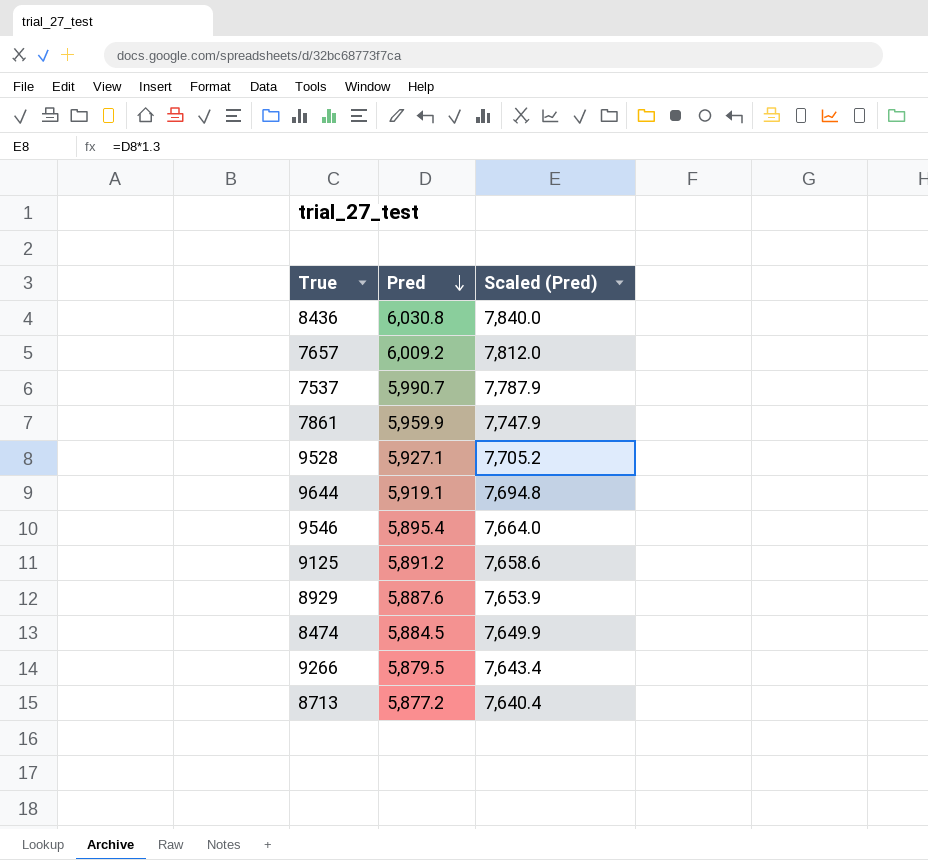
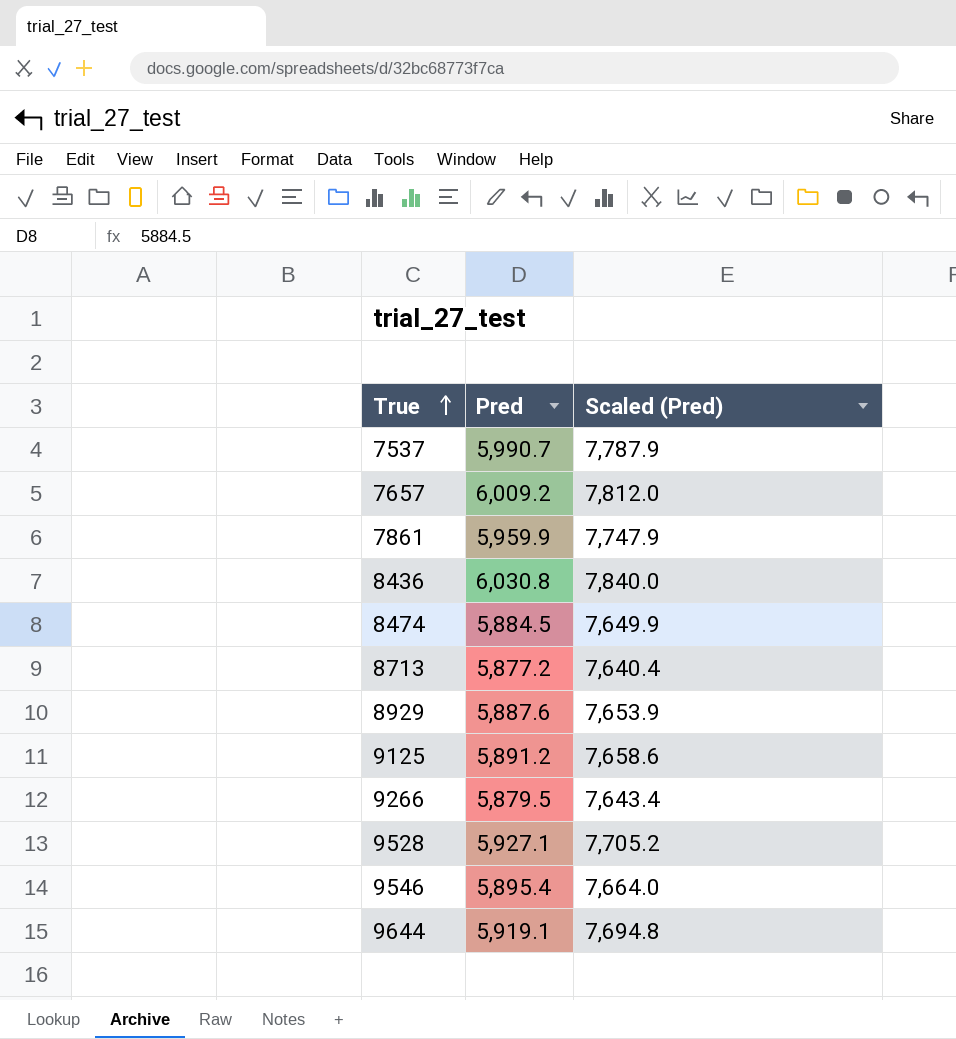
row order: Pred descending -> True ascending

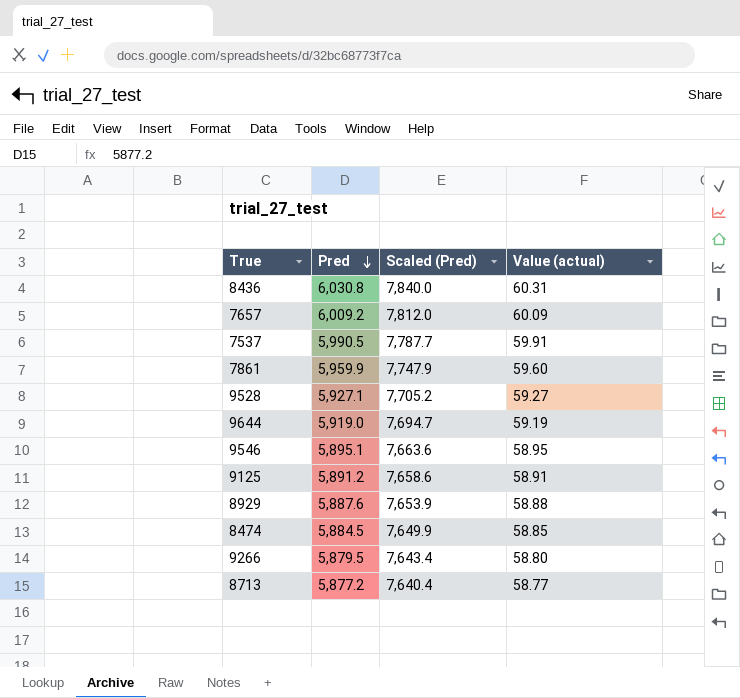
row order: True ascending -> Pred descending
column Value (actual) | formula: none -> [Pred] * 0.01
7537 | Pred: 5,990.7 -> 5,990.5
7537 | Scaled (Pred): 7,787.9 -> 7,787.7
9644 | Pred: 5,919.1 -> 5,919.0
9644 | Scaled (Pred): 7,694.8 -> 7,694.7
9546 | Pred: 5,895.4 -> 5,895.1
9546 | Scaled (Pred): 7,664.0 -> 7,663.6

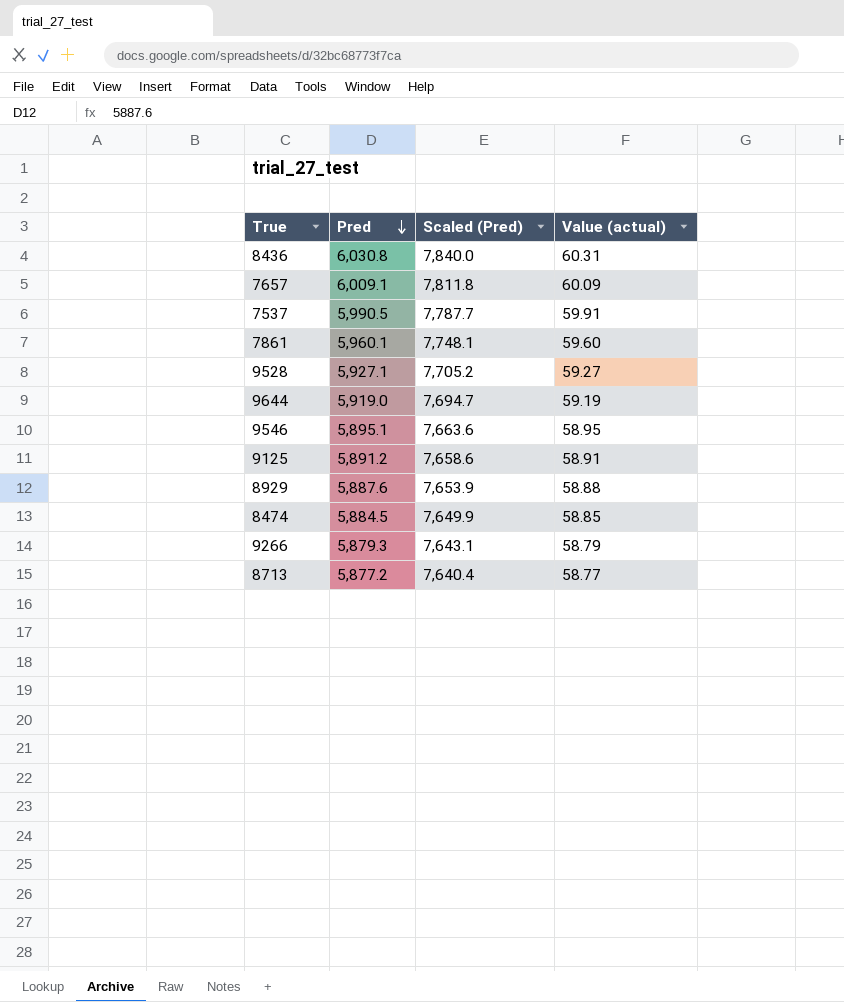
7657 | Pred: 6,009.2 -> 6,009.1
7657 | Scaled (Pred): 7,812.0 -> 7,811.8
7861 | Pred: 5,959.9 -> 5,960.1
7861 | Scaled (Pred): 7,747.9 -> 7,748.1
9266 | Pred: 5,879.5 -> 5,879.3
9266 | Scaled (Pred): 7,643.4 -> 7,643.1
9266 | Value (actual): 58.80 -> 58.79

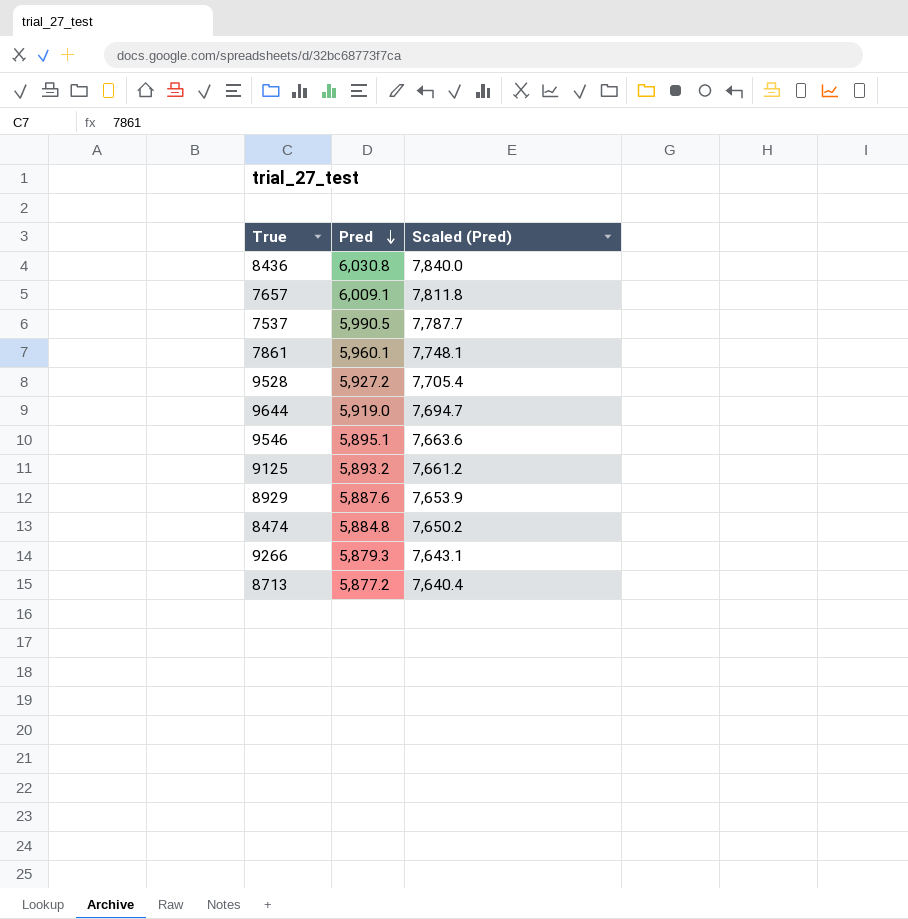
column Value (actual) | formula: [Pred] * 0.01 -> none
9528 | Pred: 5,927.1 -> 5,927.2
9528 | Scaled (Pred): 7,705.2 -> 7,705.4
9125 | Pred: 5,891.2 -> 5,893.2
9125 | Scaled (Pred): 7,658.6 -> 7,661.2
8474 | Pred: 5,884.5 -> 5,884.8
8474 | Scaled (Pred): 7,649.9 -> 7,650.2

